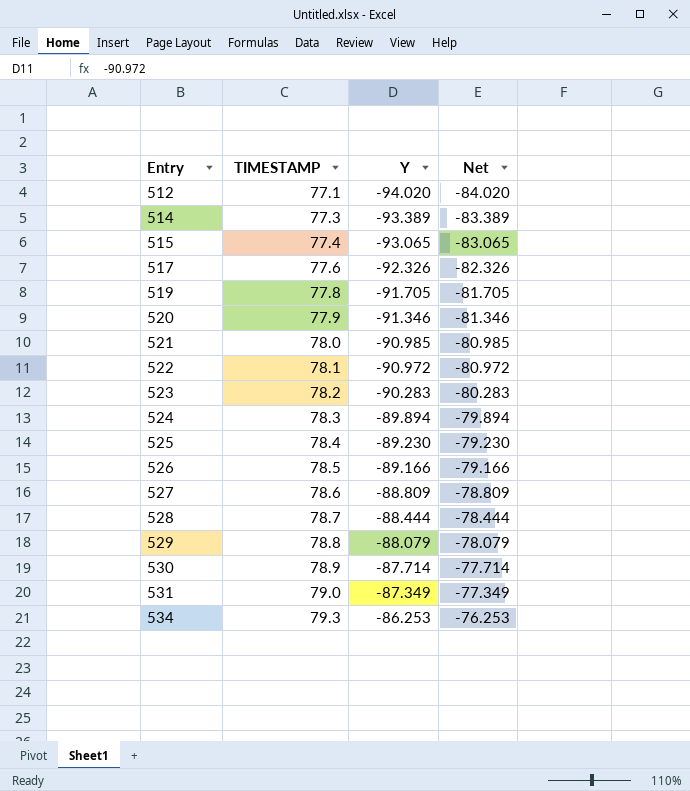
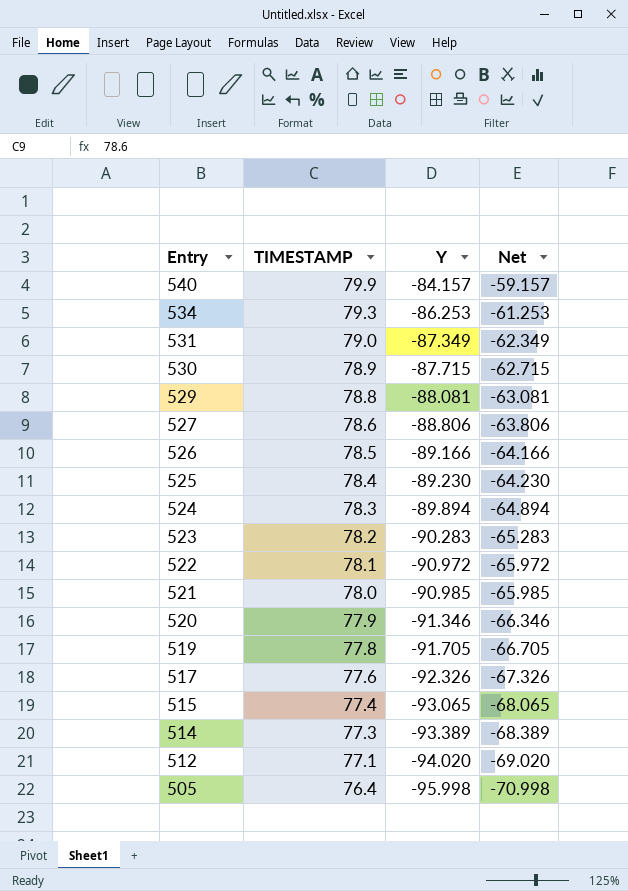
row order: Entry ascending -> Entry descending
column Net | formula: [Y] + 10 -> [Y] + 25
row 528: 78.7 | -88.444 | -78.444 -> none
row 540: none -> 79.9 | -84.157 | -59.157
530 | Y: -87.714 -> -87.715
529 | Y: -88.079 -> -88.081
527 | Y: -88.809 -> -88.806
row 505: none -> 76.4 | -95.998 | -70.998

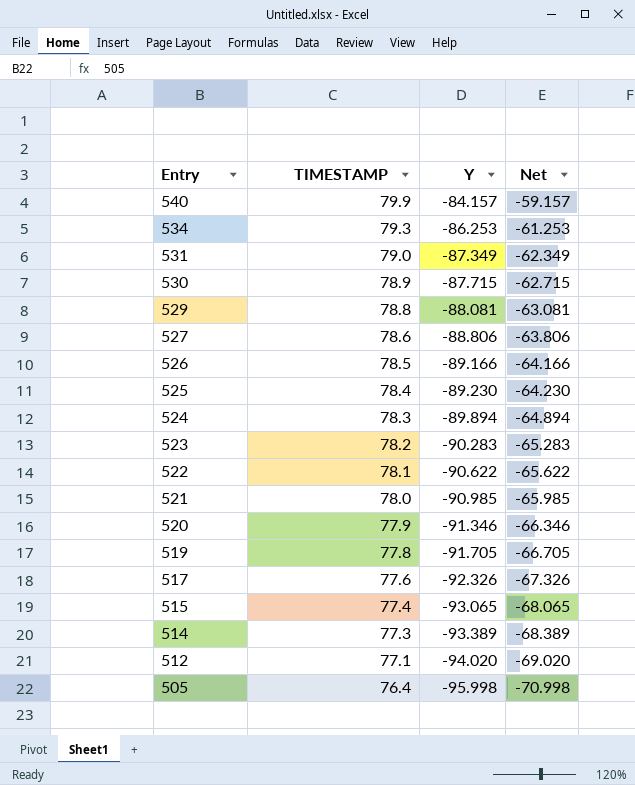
522 | Y: -90.972 -> -90.622
522 | Net: -65.972 -> -65.622

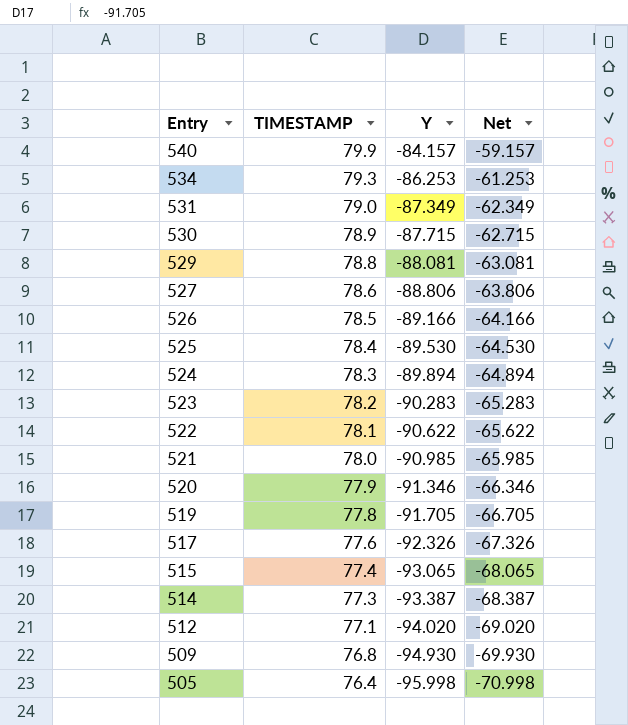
525 | Y: -89.230 -> -89.530
525 | Net: -64.230 -> -64.530
514 | Y: -93.389 -> -93.387
514 | Net: -68.389 -> -68.387
row 509: none -> 76.8 | -94.930 | -69.930

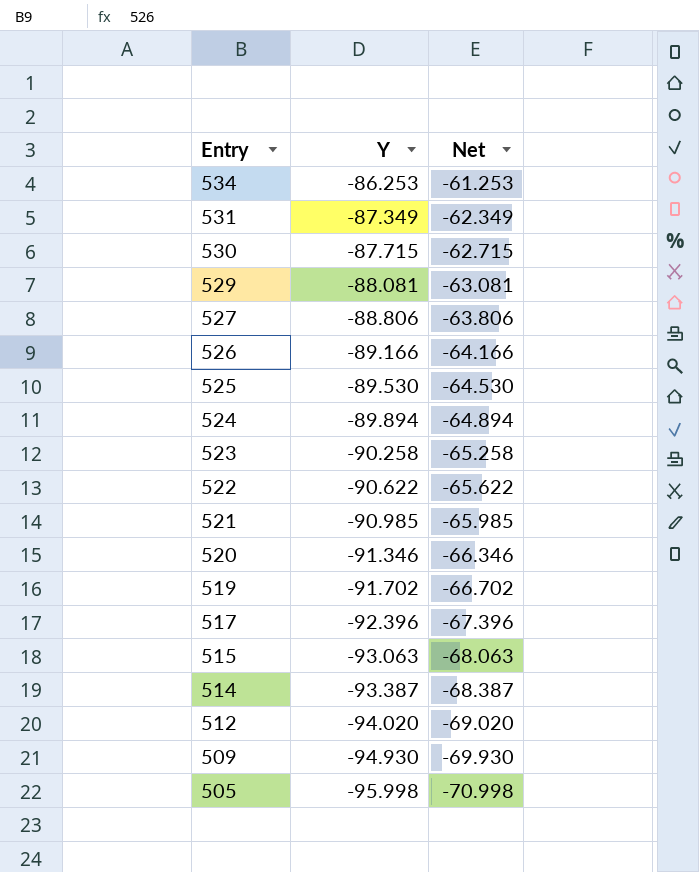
column TIMESTAMP | position: 2 -> none
row 540: 79.9 | -84.157 | -59.157 -> none
523 | Y: -90.283 -> -90.258
523 | Net: -65.283 -> -65.258
519 | Y: -91.705 -> -91.702
519 | Net: -66.705 -> -66.702
517 | Y: -92.326 -> -92.396
517 | Net: -67.326 -> -67.396
515 | Y: -93.065 -> -93.063
515 | Net: -68.065 -> -68.063

